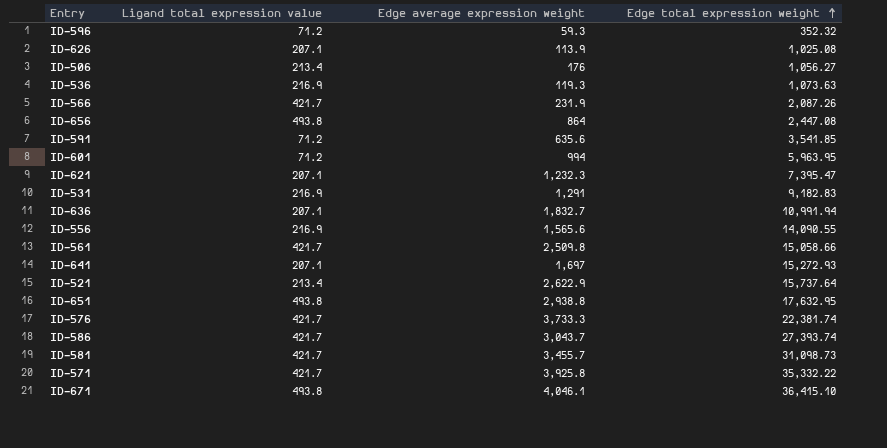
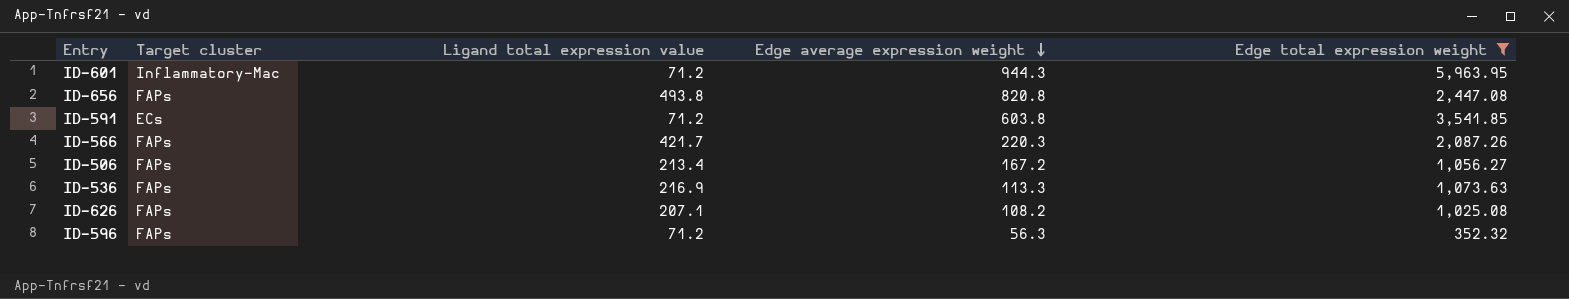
filter: none -> Edge total expression weight <= 5,963.95
row order: Edge total expression weight ascending -> Edge average expression weight descending
column Target cluster | position: none -> 2
ID-601 | Edge average expression weight: 994 -> 944.3
ID-656 | Edge average expression weight: 864 -> 820.8
ID-591 | Edge average expression weight: 635.6 -> 603.8
ID-566 | Edge average expression weight: 231.9 -> 220.3
ID-506 | Edge average expression weight: 176 -> 167.2
ID-536 | Edge average expression weight: 119.3 -> 113.3
ID-626 | Edge average expression weight: 113.9 -> 108.2
ID-596 | Edge average expression weight: 59.3 -> 56.3

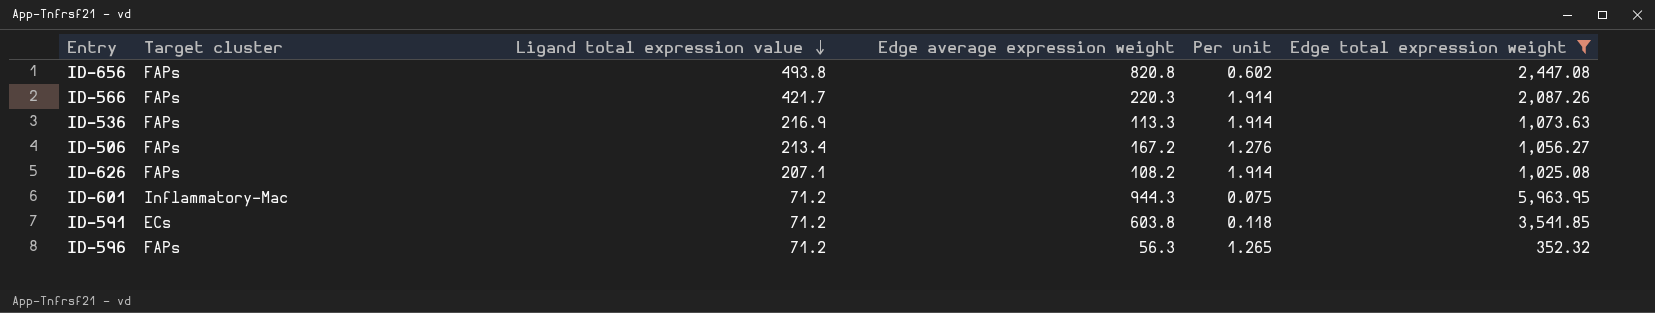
row order: Edge average expression weight descending -> Ligand total expression value descending
column Per unit | formula: none -> [Ligand total expression value] / [Edge average expression weight]

